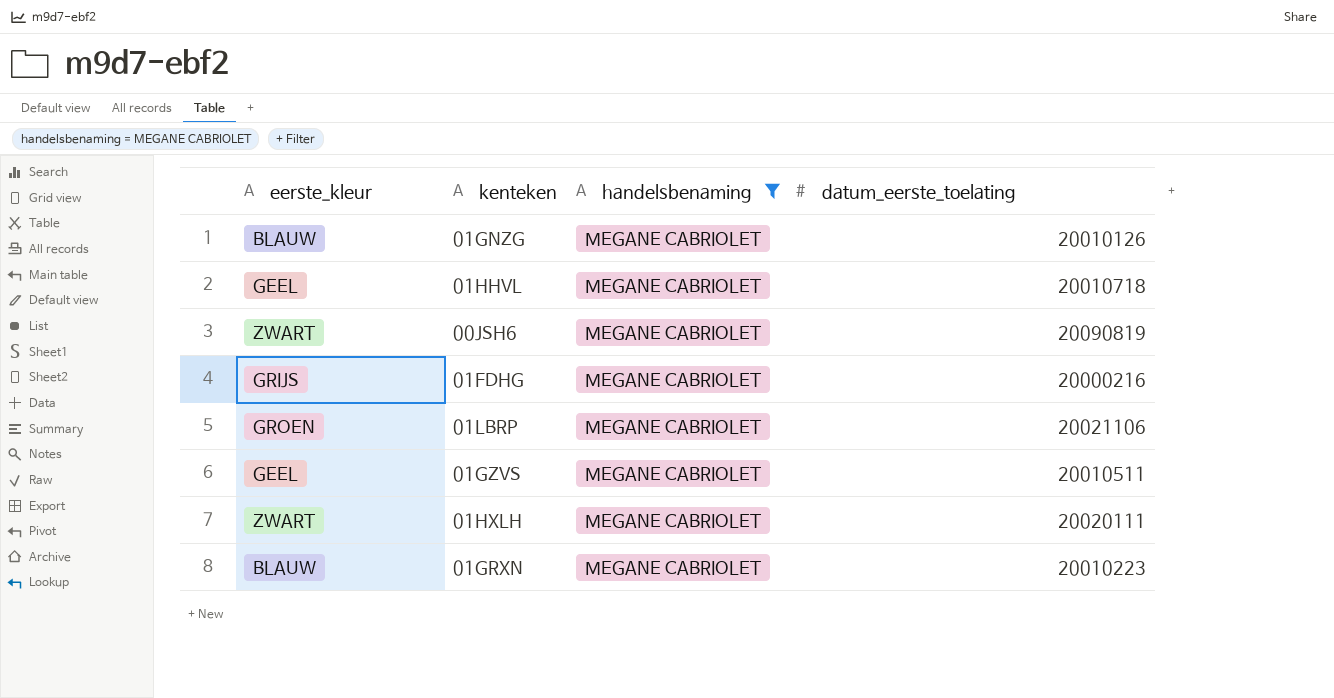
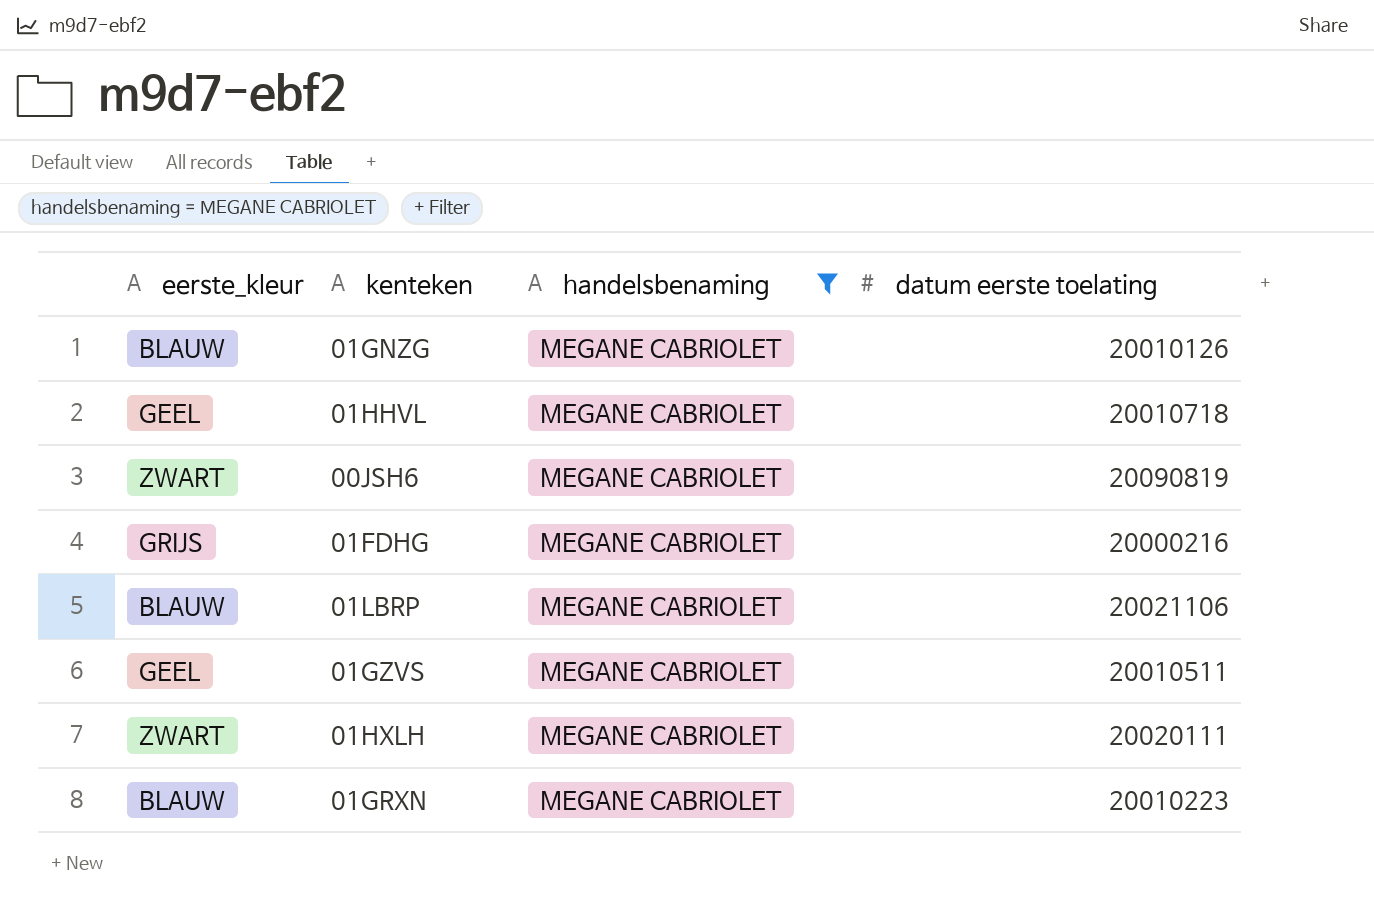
column name: datum_eerste_toelating -> datum eerste toelating
01LBRP | eerste_kleur: GROEN -> BLAUW

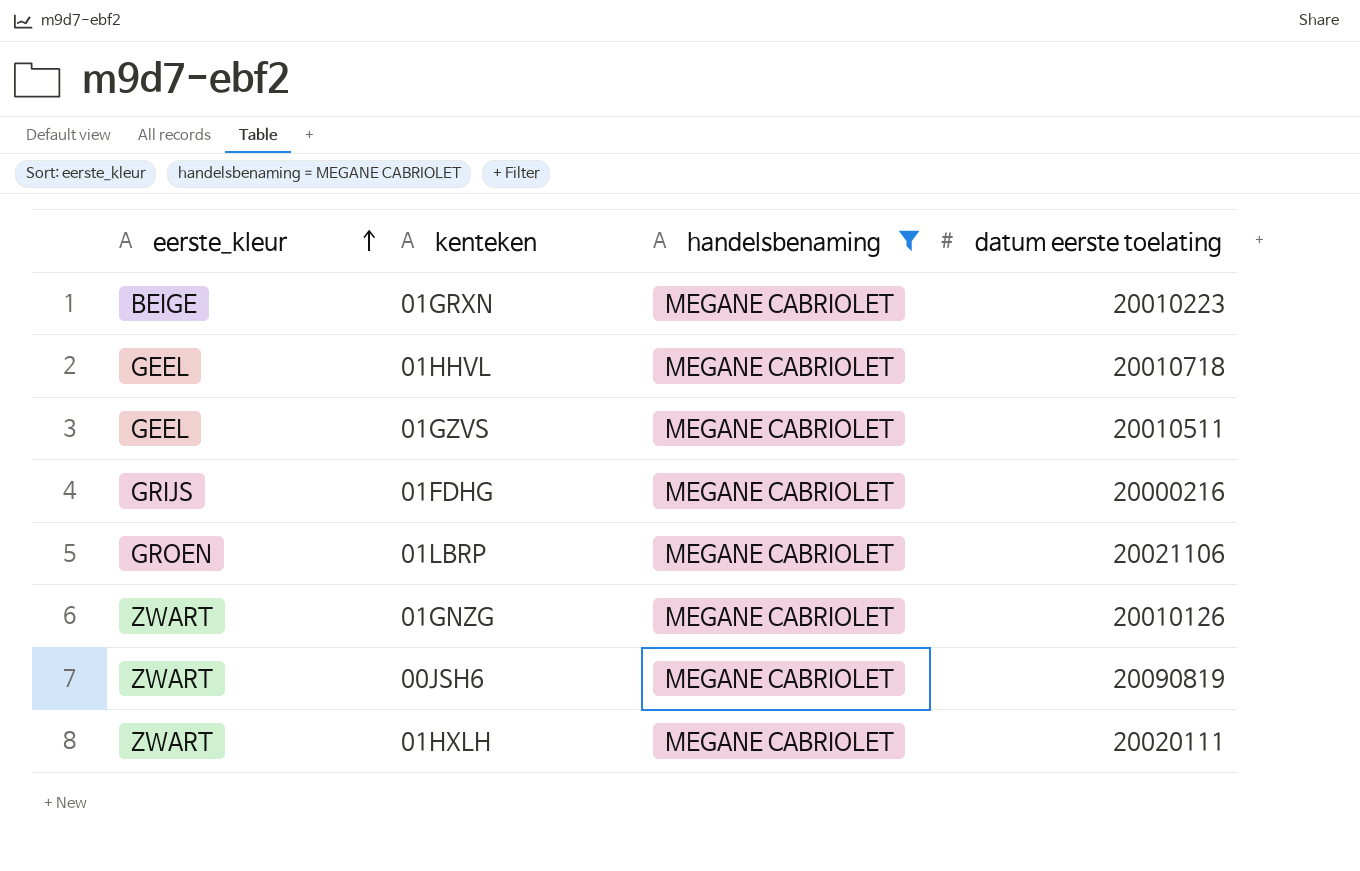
row order: none -> eerste_kleur ascending
01GRXN | eerste_kleur: BLAUW -> BEIGE
01LBRP | eerste_kleur: BLAUW -> GROEN
01GNZG | eerste_kleur: BLAUW -> ZWART

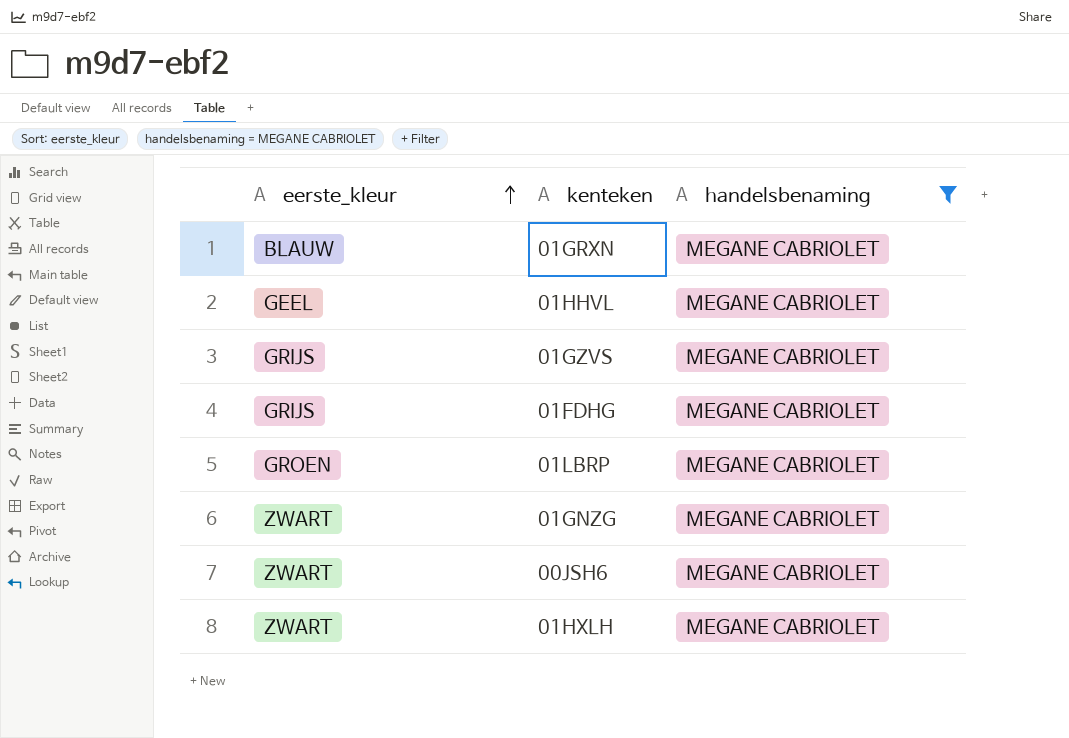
column datum eerste toelating | position: 4 -> none
01GRXN | eerste_kleur: BEIGE -> BLAUW
01GZVS | eerste_kleur: GEEL -> GRIJS

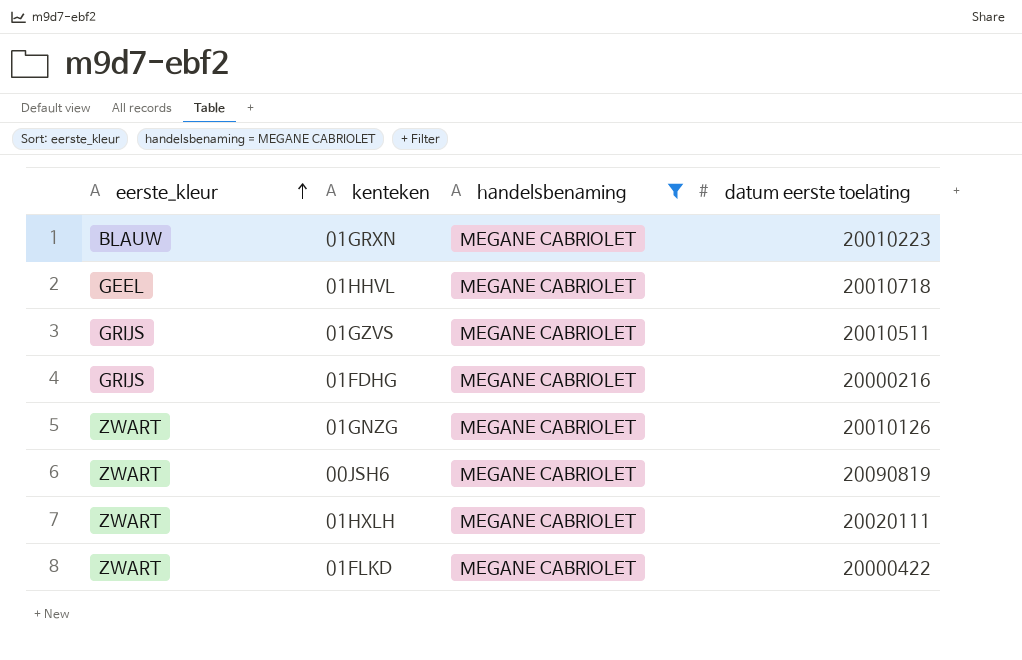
column datum eerste toelating | position: none -> 4
row 01LBRP: GROEN | MEGANE CABRIOLET -> none
row 01FLKD: none -> ZWART | MEGANE CABRIOLET | 20000422

